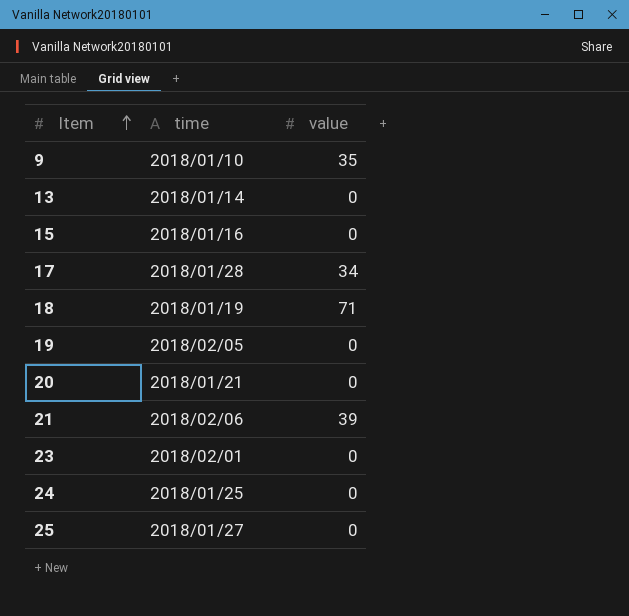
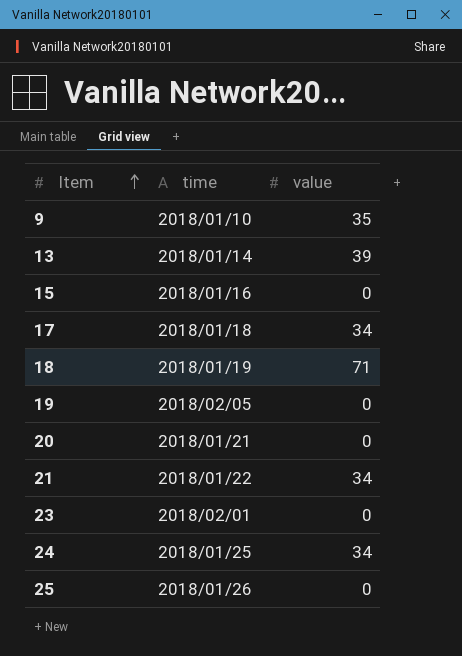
13 | value: 0 -> 39
17 | time: 2018/01/28 -> 2018/01/18
21 | time: 2018/02/06 -> 2018/01/22
21 | value: 39 -> 34
24 | value: 0 -> 34
25 | time: 2018/01/27 -> 2018/01/26

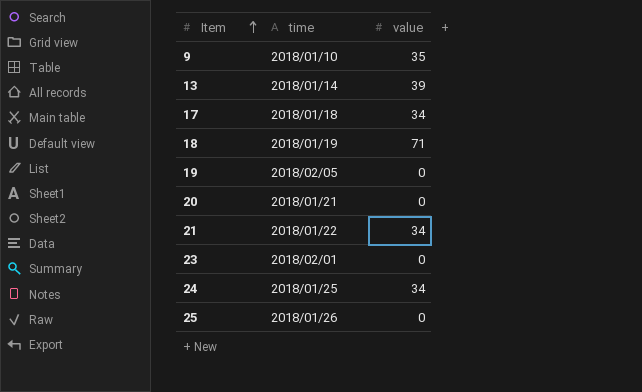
row 15: 2018/01/16 | 0 -> none

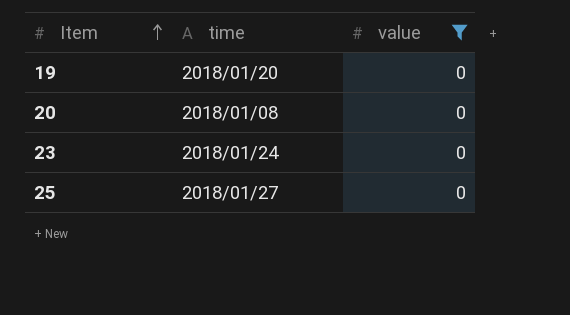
filter: none -> value = 0
19 | time: 2018/02/05 -> 2018/01/20
20 | time: 2018/01/21 -> 2018/01/08
23 | time: 2018/02/01 -> 2018/01/24
25 | time: 2018/01/26 -> 2018/01/27

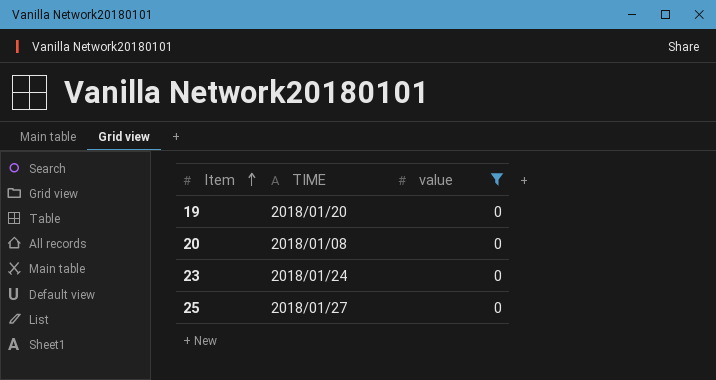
column name: time -> TIME

